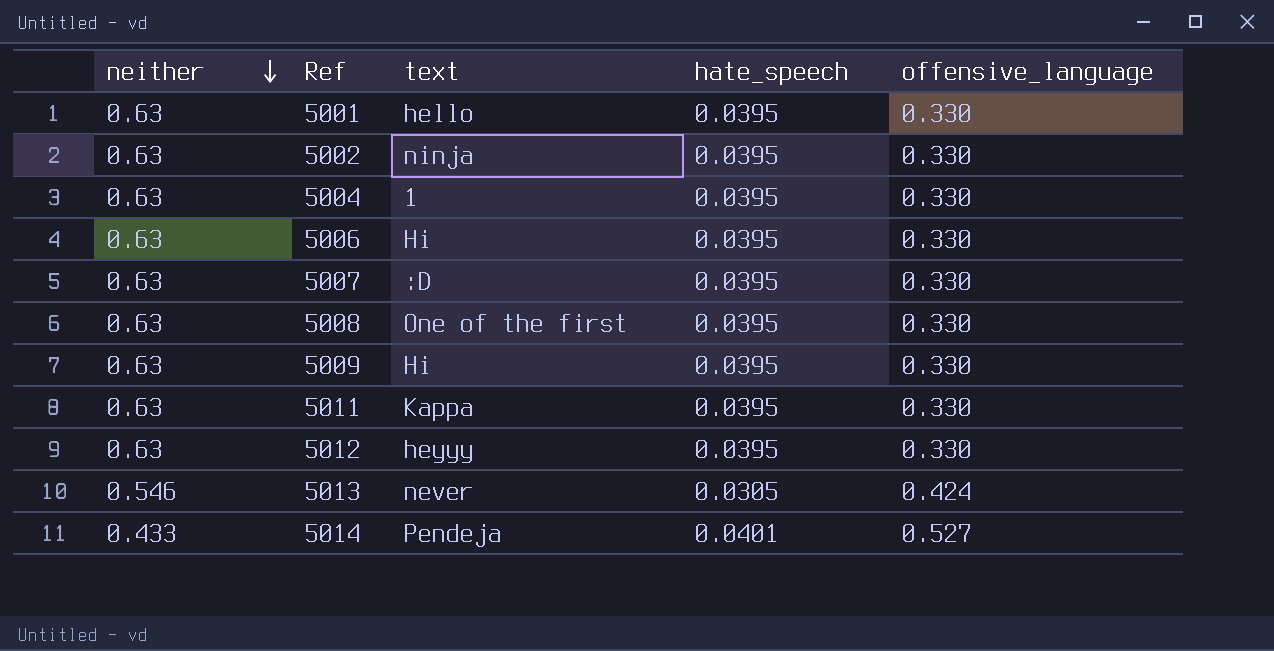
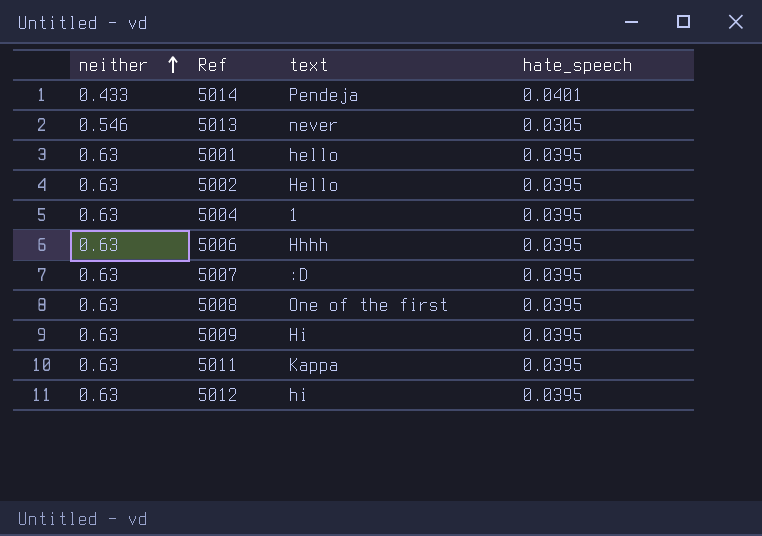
row order: neither descending -> neither ascending
column offensive_language | position: 5 -> none
5002 | text: ninja -> Hello
5006 | text: Hi -> Hhhh
5012 | text: heyyy -> hi

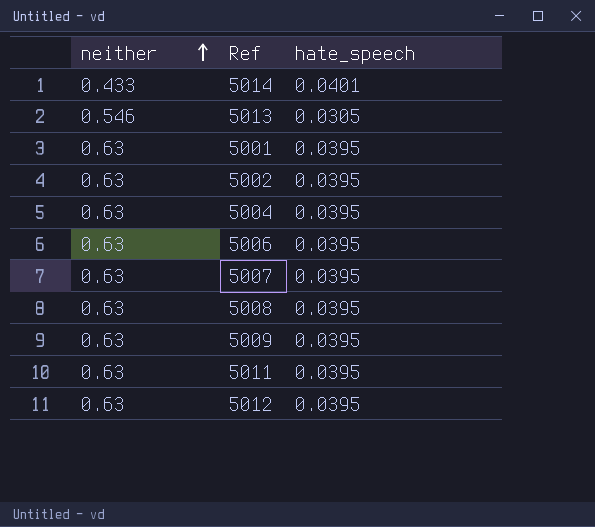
column text | position: 3 -> none

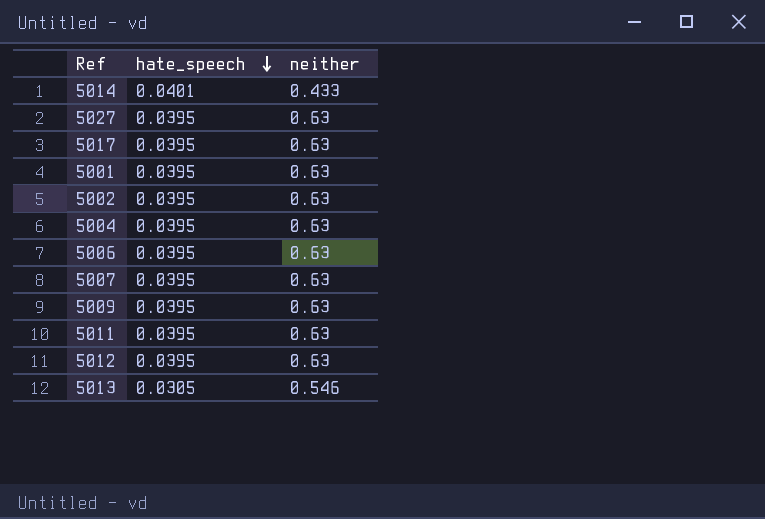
row order: neither ascending -> hate_speech descending
column neither | position: 1 -> 3
row 5008: 0.63 | 0.0395 -> none
row 5027: none -> 0.0395 | 0.63
row 5017: none -> 0.0395 | 0.63

